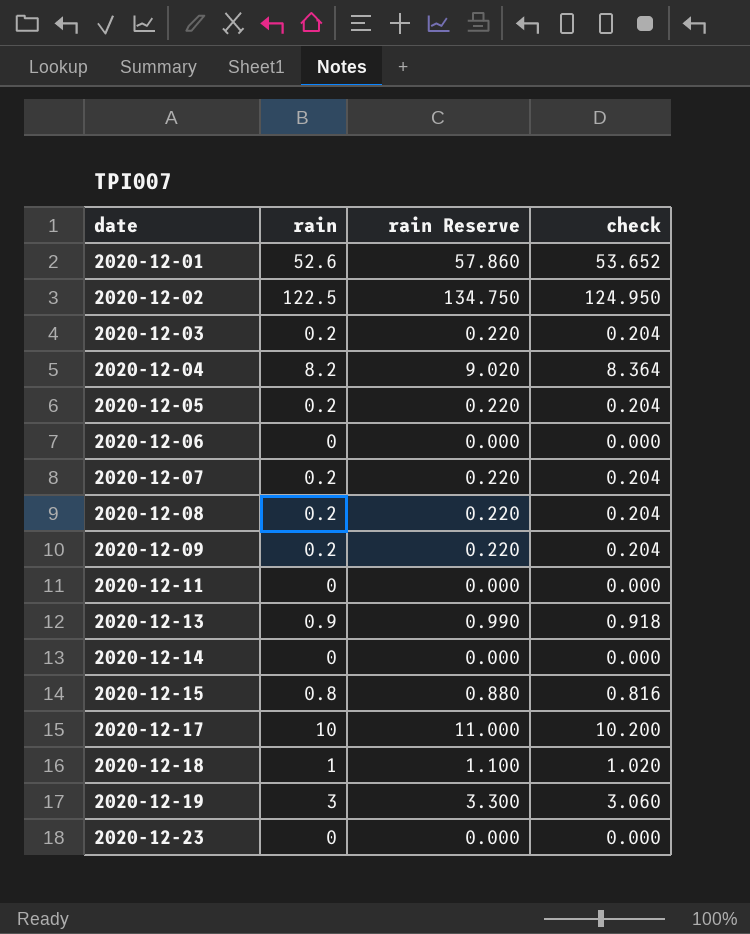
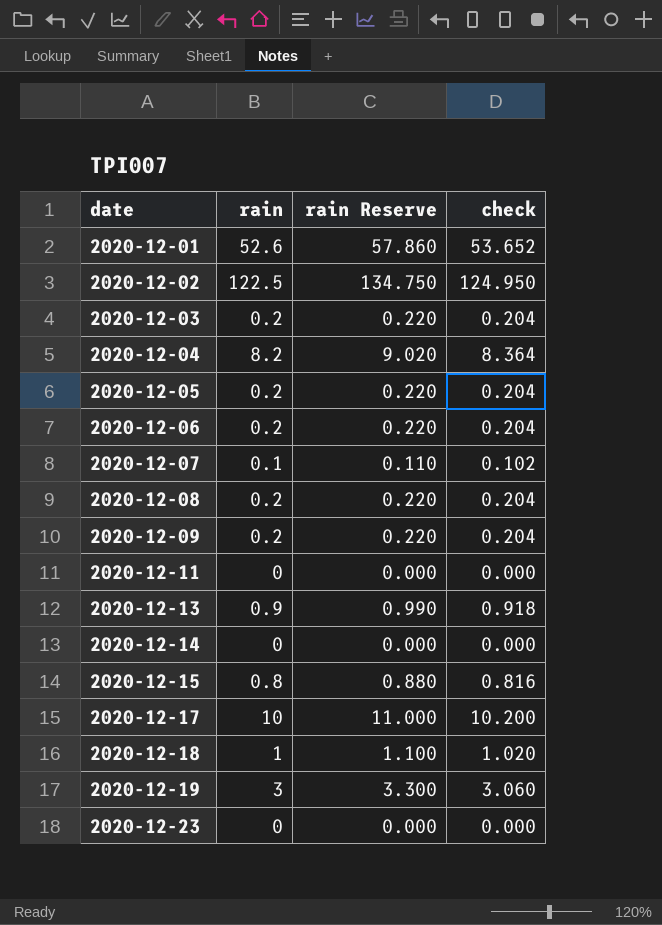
2020-12-06 | rain: 0 -> 0.2
2020-12-06 | rain Reserve: 0.000 -> 0.220
2020-12-06 | check: 0.000 -> 0.204
2020-12-07 | rain: 0.2 -> 0.1
2020-12-07 | rain Reserve: 0.220 -> 0.110
2020-12-07 | check: 0.204 -> 0.102

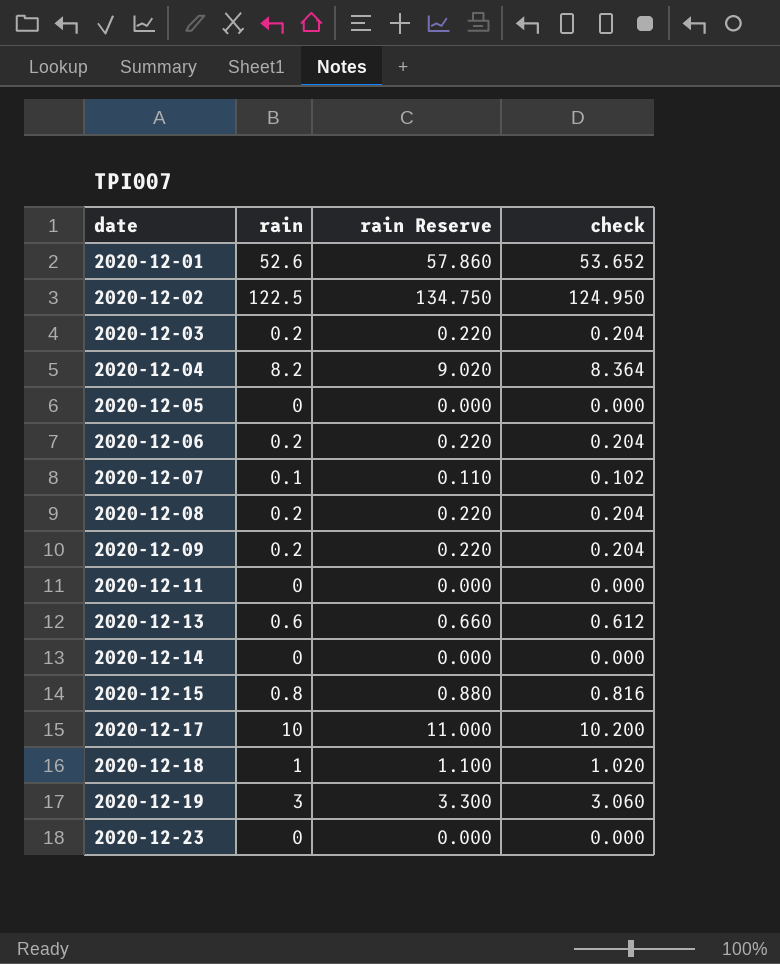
2020-12-05 | rain: 0.2 -> 0
2020-12-05 | rain Reserve: 0.220 -> 0.000
2020-12-05 | check: 0.204 -> 0.000
2020-12-13 | rain: 0.9 -> 0.6
2020-12-13 | rain Reserve: 0.990 -> 0.660
2020-12-13 | check: 0.918 -> 0.612

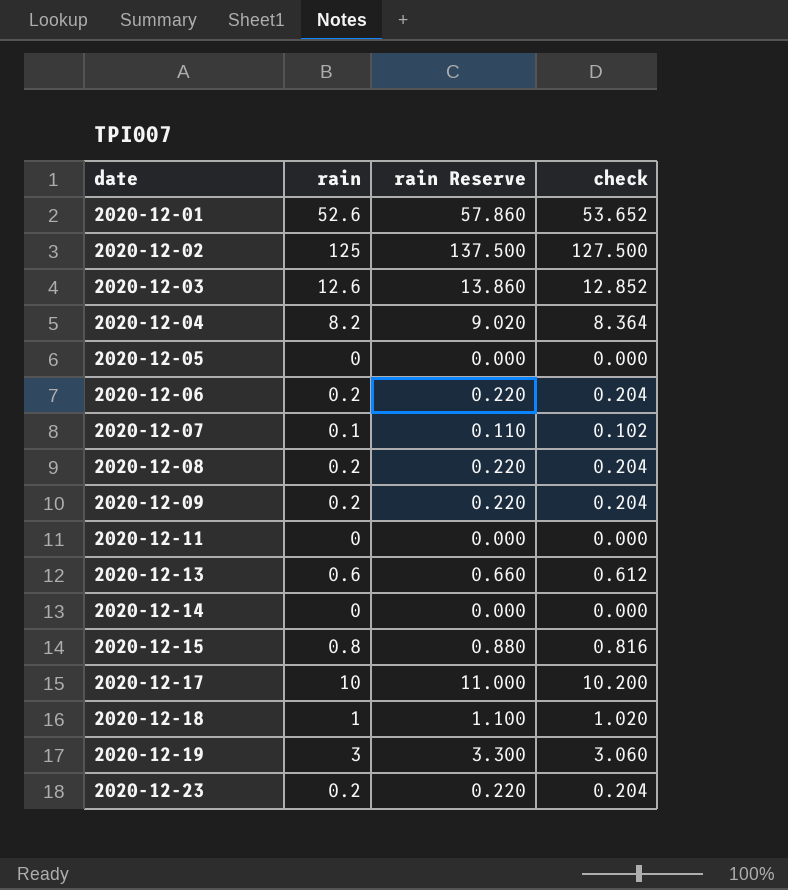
2020-12-02 | rain: 122.5 -> 125
2020-12-02 | rain Reserve: 134.750 -> 137.500
2020-12-02 | check: 124.950 -> 127.500
2020-12-03 | rain: 0.2 -> 12.6
2020-12-03 | rain Reserve: 0.220 -> 13.860
2020-12-03 | check: 0.204 -> 12.852
2020-12-23 | rain: 0 -> 0.2
2020-12-23 | rain Reserve: 0.000 -> 0.220
2020-12-23 | check: 0.000 -> 0.204

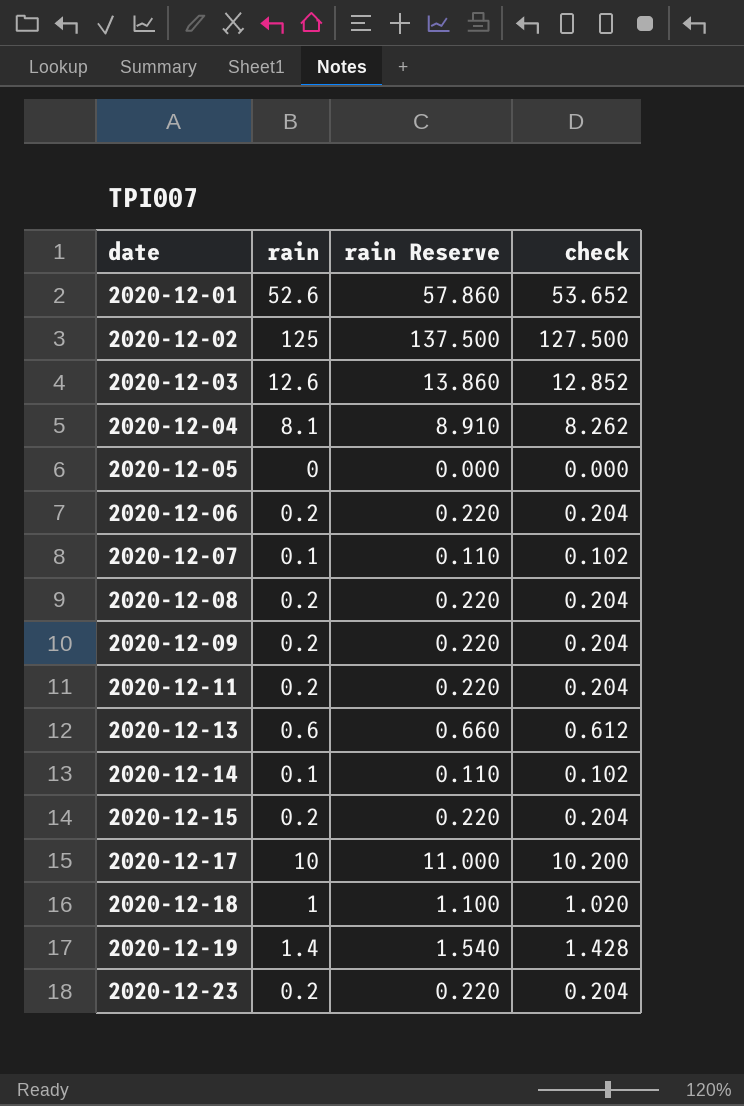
2020-12-04 | rain: 8.2 -> 8.1
2020-12-04 | rain Reserve: 9.020 -> 8.910
2020-12-04 | check: 8.364 -> 8.262
2020-12-11 | rain: 0 -> 0.2
2020-12-11 | rain Reserve: 0.000 -> 0.220
2020-12-11 | check: 0.000 -> 0.204
2020-12-14 | rain: 0 -> 0.1
2020-12-14 | rain Reserve: 0.000 -> 0.110
2020-12-14 | check: 0.000 -> 0.102
2020-12-15 | rain: 0.8 -> 0.2
2020-12-15 | rain Reserve: 0.880 -> 0.220
2020-12-15 | check: 0.816 -> 0.204
2020-12-19 | rain: 3 -> 1.4
2020-12-19 | rain Reserve: 3.300 -> 1.540
2020-12-19 | check: 3.060 -> 1.428

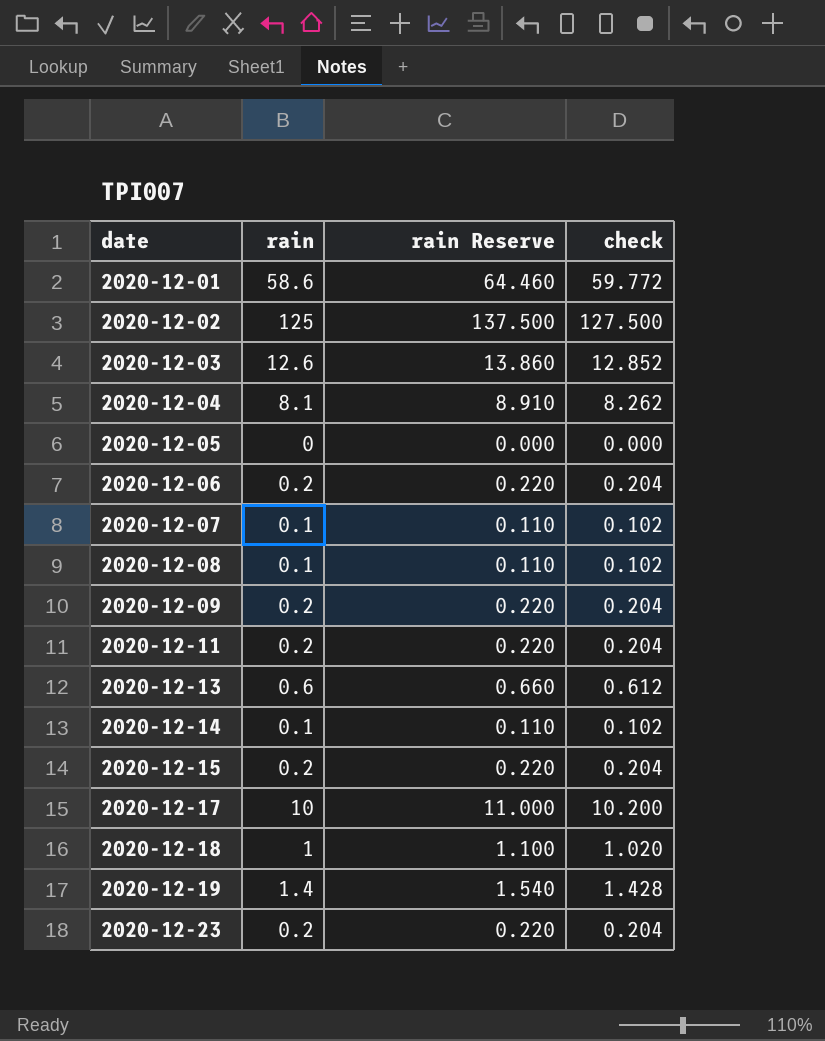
2020-12-01 | rain: 52.6 -> 58.6
2020-12-01 | rain Reserve: 57.860 -> 64.460
2020-12-01 | check: 53.652 -> 59.772
2020-12-08 | rain: 0.2 -> 0.1
2020-12-08 | rain Reserve: 0.220 -> 0.110
2020-12-08 | check: 0.204 -> 0.102

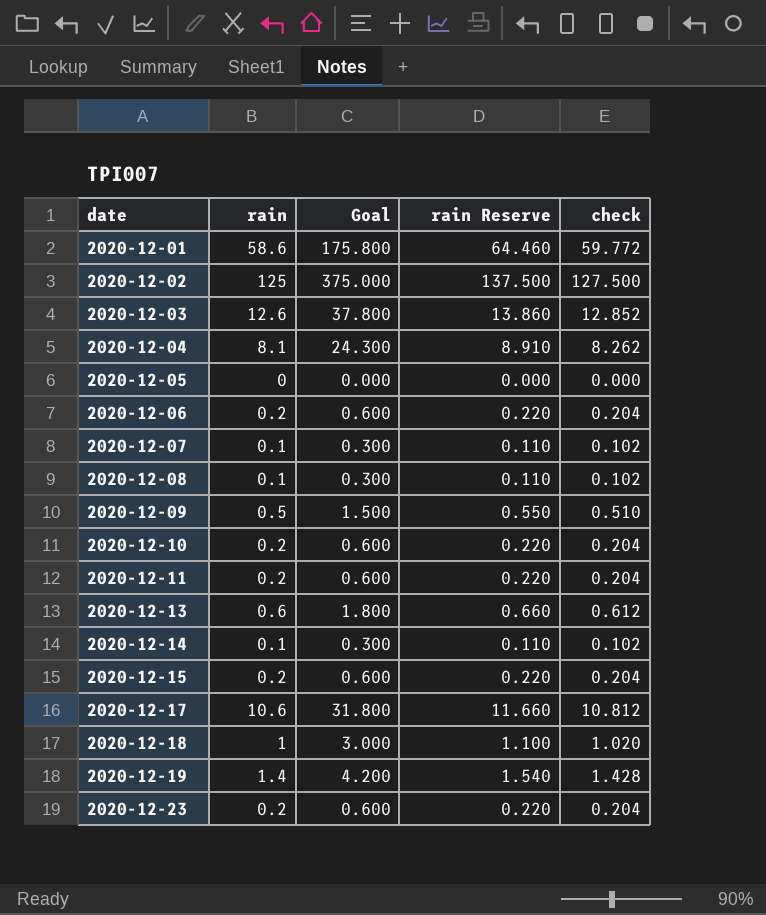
column Goal | formula: none -> [rain] * 3
2020-12-09 | rain: 0.2 -> 0.5
2020-12-09 | rain Reserve: 0.220 -> 0.550
2020-12-09 | check: 0.204 -> 0.510
row 2020-12-10: none -> 0.2 | 0.600 | 0.220 | 0.204
2020-12-17 | rain: 10 -> 10.6
2020-12-17 | rain Reserve: 11.000 -> 11.660
2020-12-17 | check: 10.200 -> 10.812

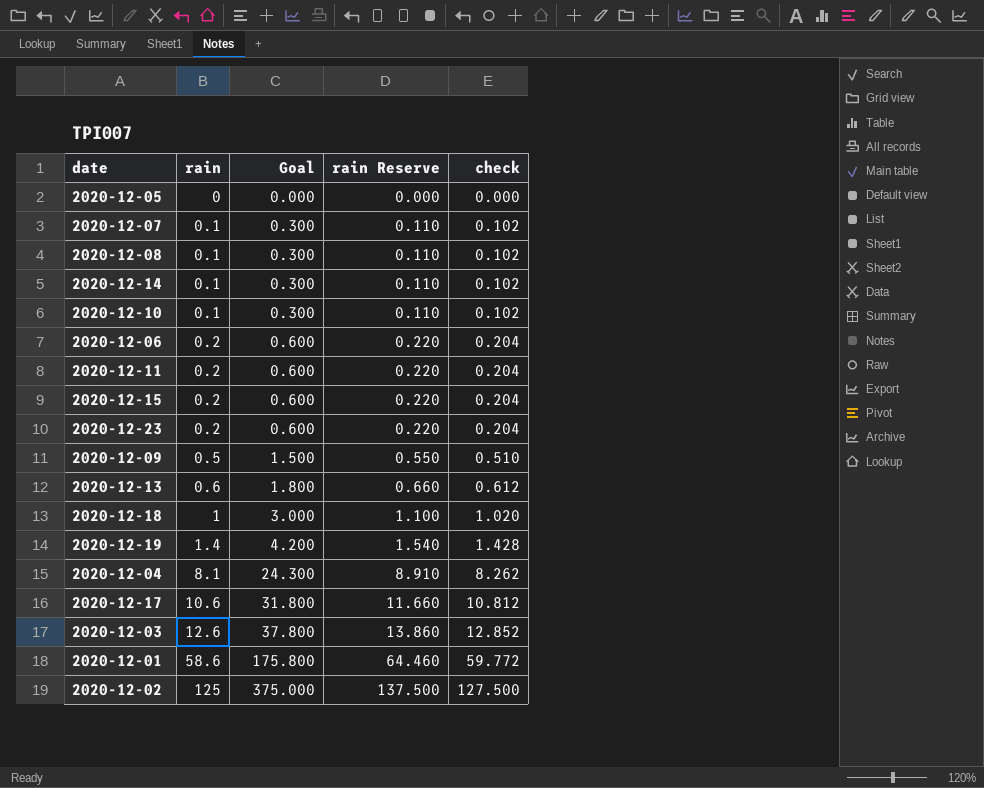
row order: date ascending -> rain ascending
2020-12-10 | rain: 0.2 -> 0.1
2020-12-10 | Goal: 0.600 -> 0.300
2020-12-10 | rain Reserve: 0.220 -> 0.110
2020-12-10 | check: 0.204 -> 0.102

